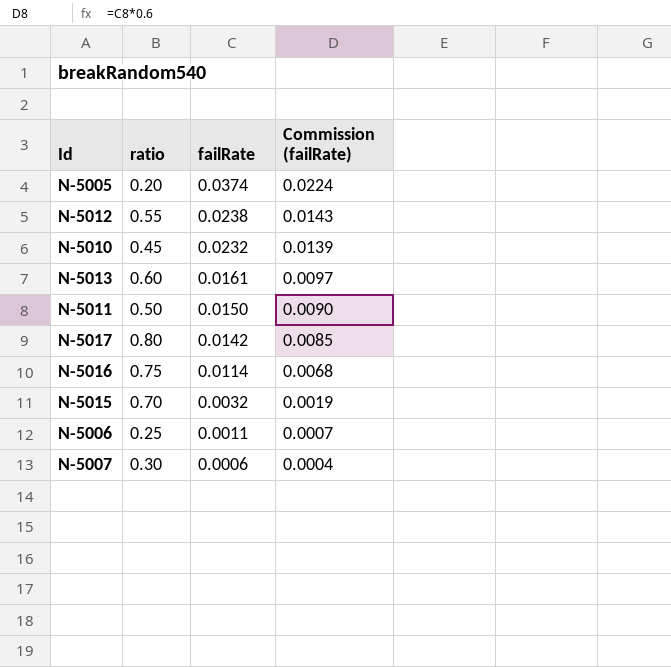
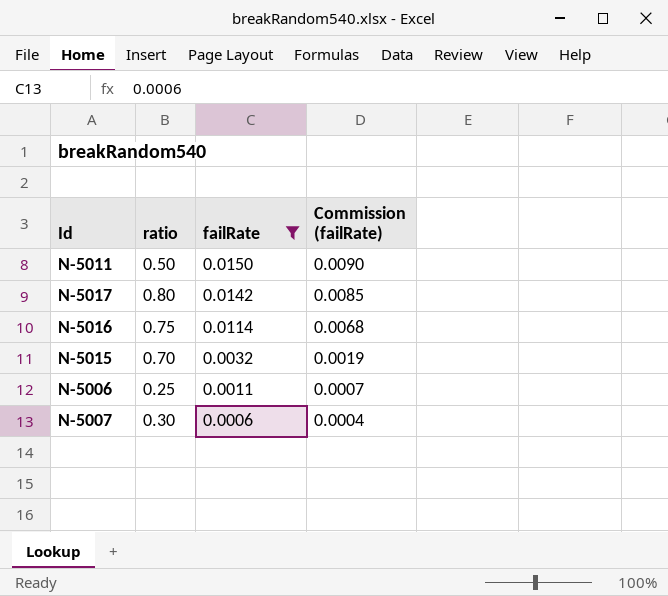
filter: none -> failRate <= 0.0150

